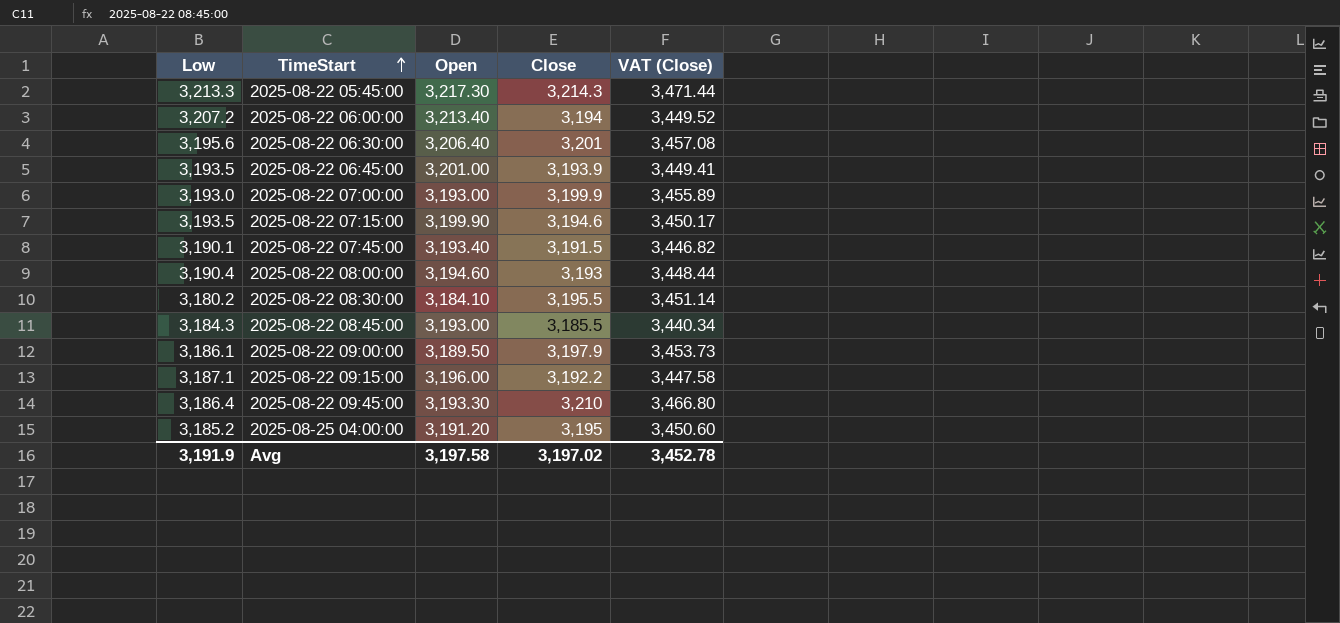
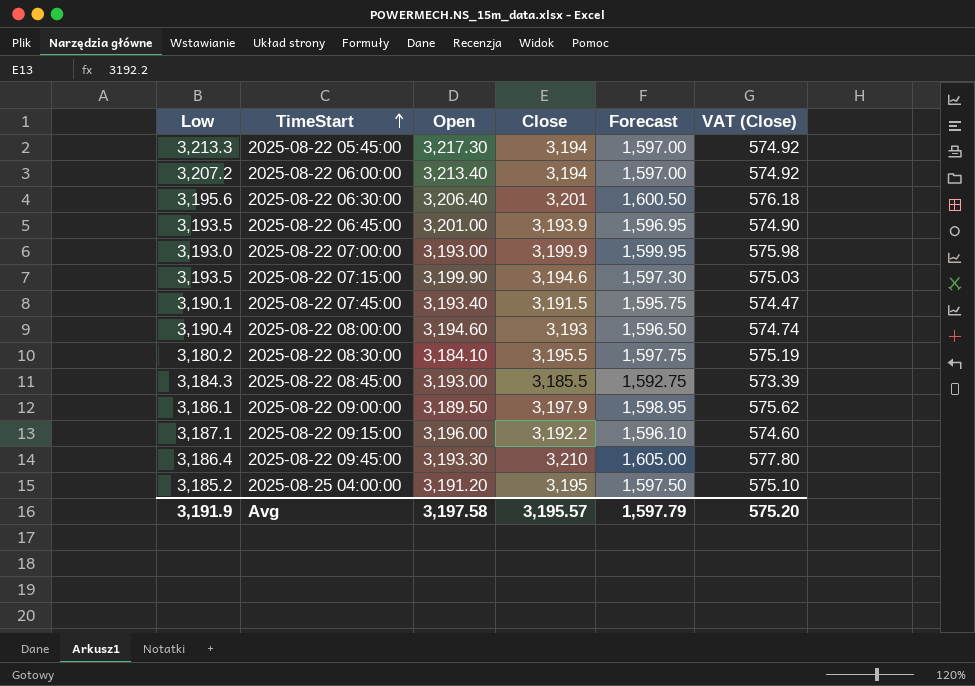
column Forecast | formula: none -> [Close] * 0.5
column VAT (Close) | formula: [Close] * 1.08 -> [Close] * 0.18
2025-08-22 05:45:00 | Close: 3,214.3 -> 3,194
Avg | Close: 3,197.02 -> 3,195.57
Avg | VAT (Close): 3,452.78 -> 575.20

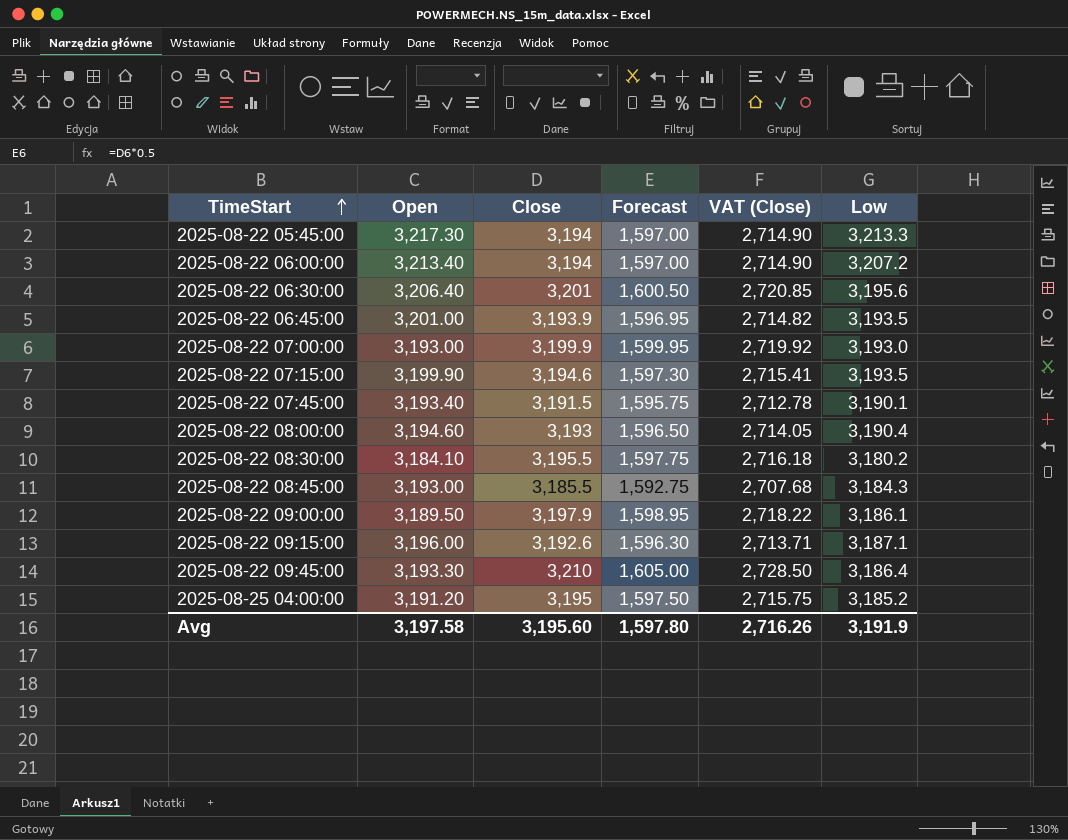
column VAT (Close) | formula: [Close] * 0.18 -> [Close] * 0.85
column Low | position: 1 -> 6
2025-08-22 09:15:00 | Close: 3,192.2 -> 3,192.6
2025-08-22 09:15:00 | Forecast: 1,596.10 -> 1,596.30
Avg | Close: 3,195.57 -> 3,195.60
Avg | Forecast: 1,597.79 -> 1,597.80
Avg | VAT (Close): 575.20 -> 2,716.26

